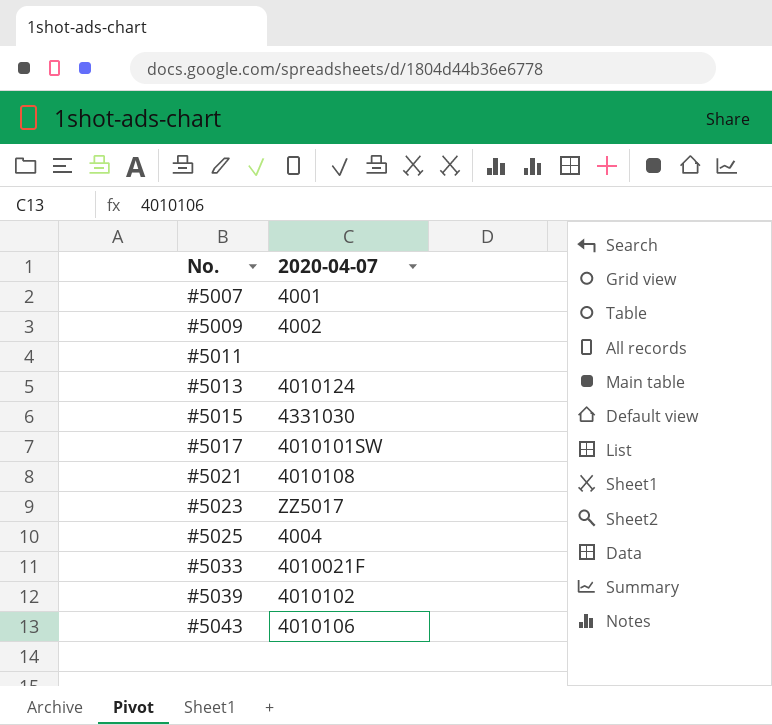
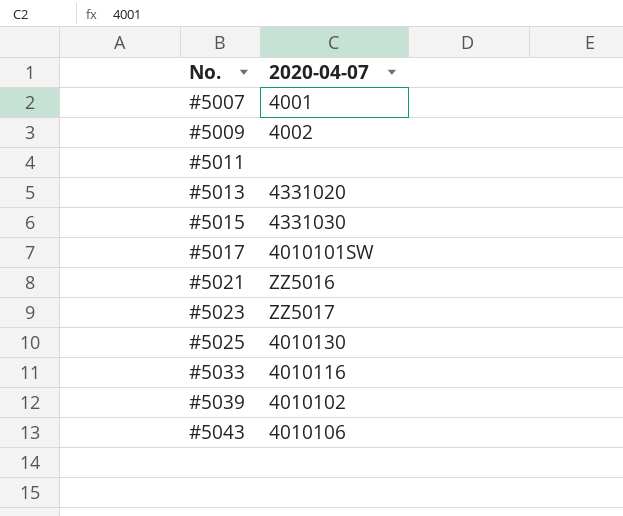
#5013 | 2020-04-07: 4010124 -> 4331020
#5021 | 2020-04-07: 4010108 -> ZZ5016
#5025 | 2020-04-07: 4004 -> 4010130
#5033 | 2020-04-07: 4010021F -> 4010116

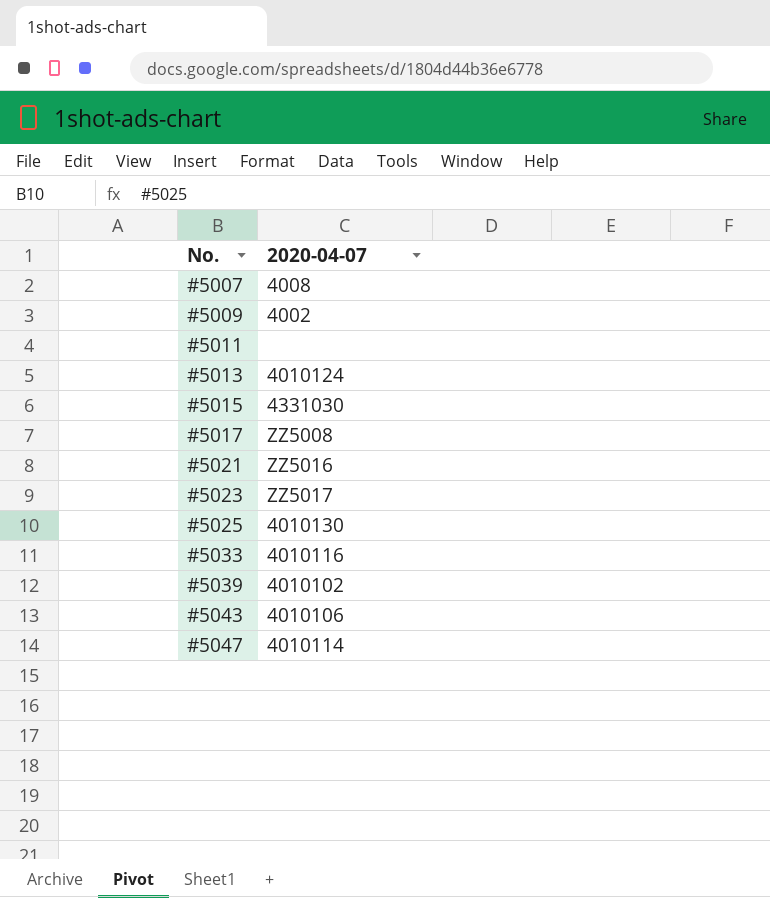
#5007 | 2020-04-07: 4001 -> 4008
#5013 | 2020-04-07: 4331020 -> 4010124
#5017 | 2020-04-07: 4010101SW -> ZZ5008
row #5047: none -> 4010114

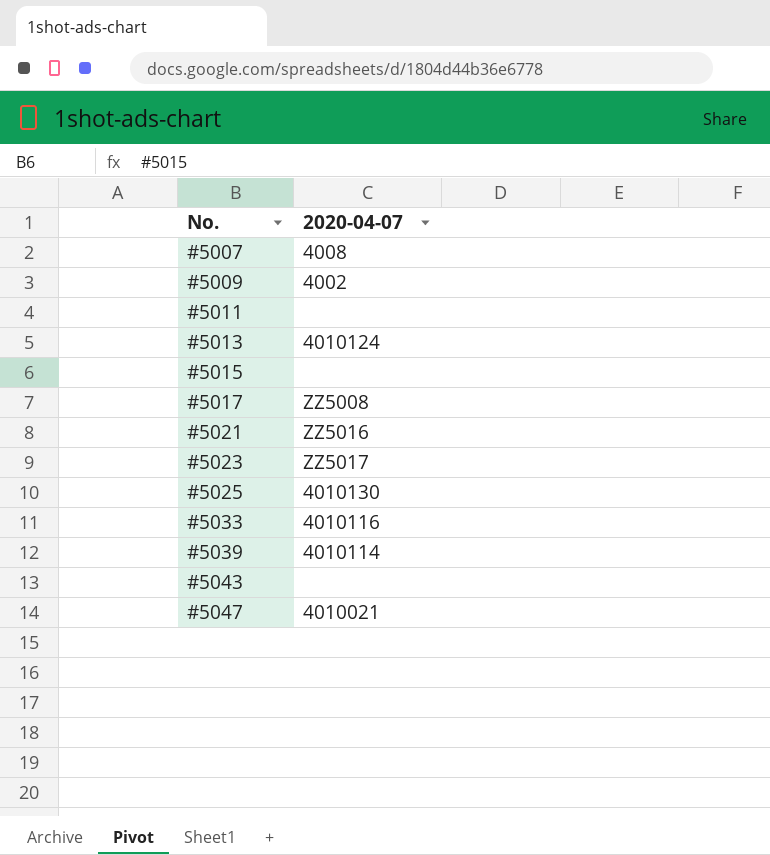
#5015 | 2020-04-07: 4331030 -> none
#5039 | 2020-04-07: 4010102 -> 4010114
#5043 | 2020-04-07: 4010106 -> none
#5047 | 2020-04-07: 4010114 -> 4010021

